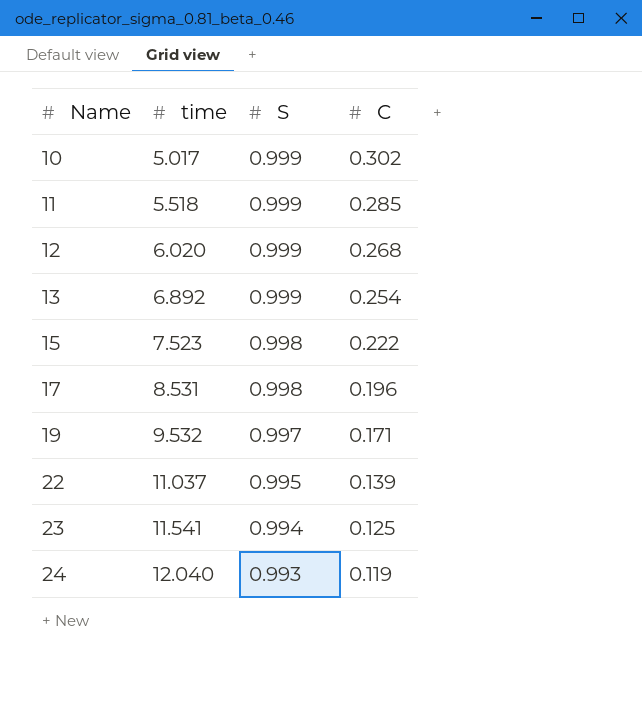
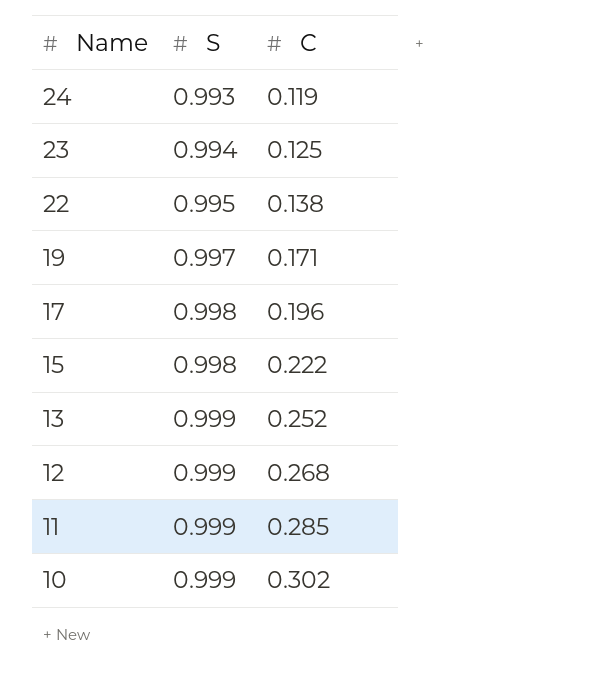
row order: Name ascending -> Name descending
column time | position: 2 -> none
22 | C: 0.139 -> 0.138
13 | C: 0.254 -> 0.252

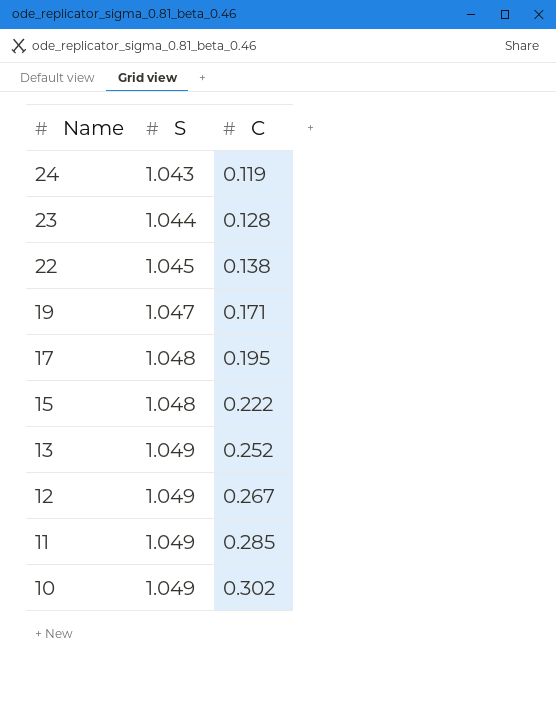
24 | S: 0.993 -> 1.043
23 | S: 0.994 -> 1.044
23 | C: 0.125 -> 0.128
22 | S: 0.995 -> 1.045
19 | S: 0.997 -> 1.047
17 | S: 0.998 -> 1.048
17 | C: 0.196 -> 0.195
15 | S: 0.998 -> 1.048
13 | S: 0.999 -> 1.049
12 | S: 0.999 -> 1.049
12 | C: 0.268 -> 0.267
11 | S: 0.999 -> 1.049
10 | S: 0.999 -> 1.049

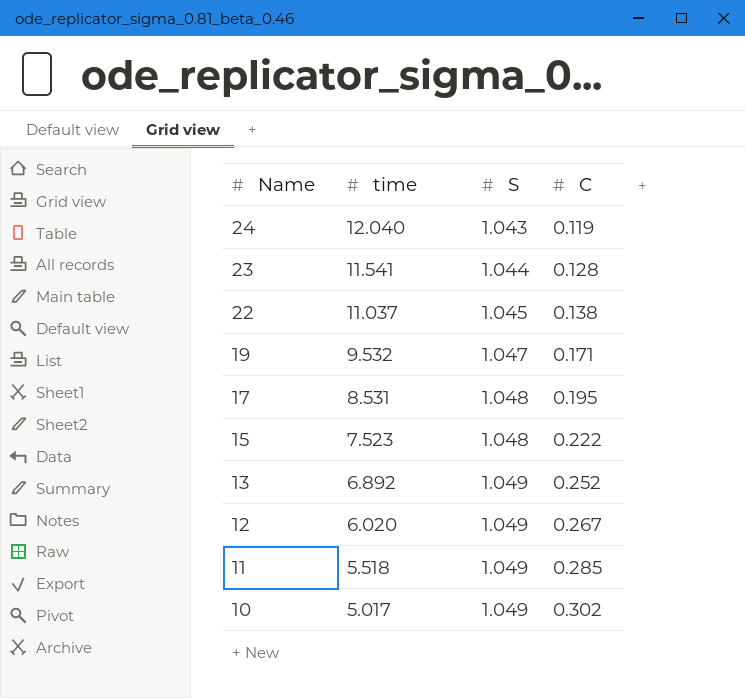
column time | position: none -> 2

